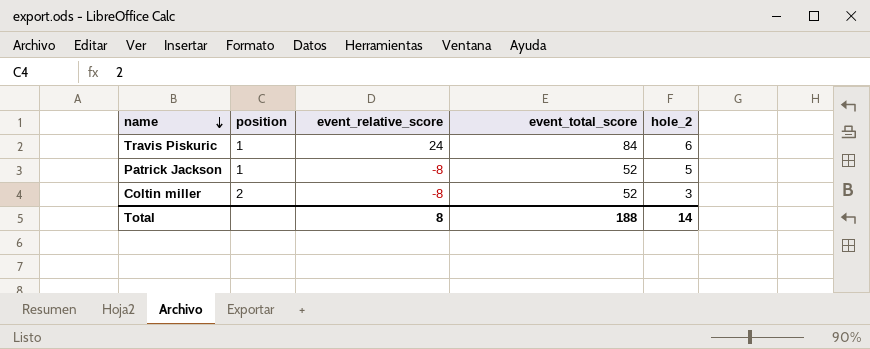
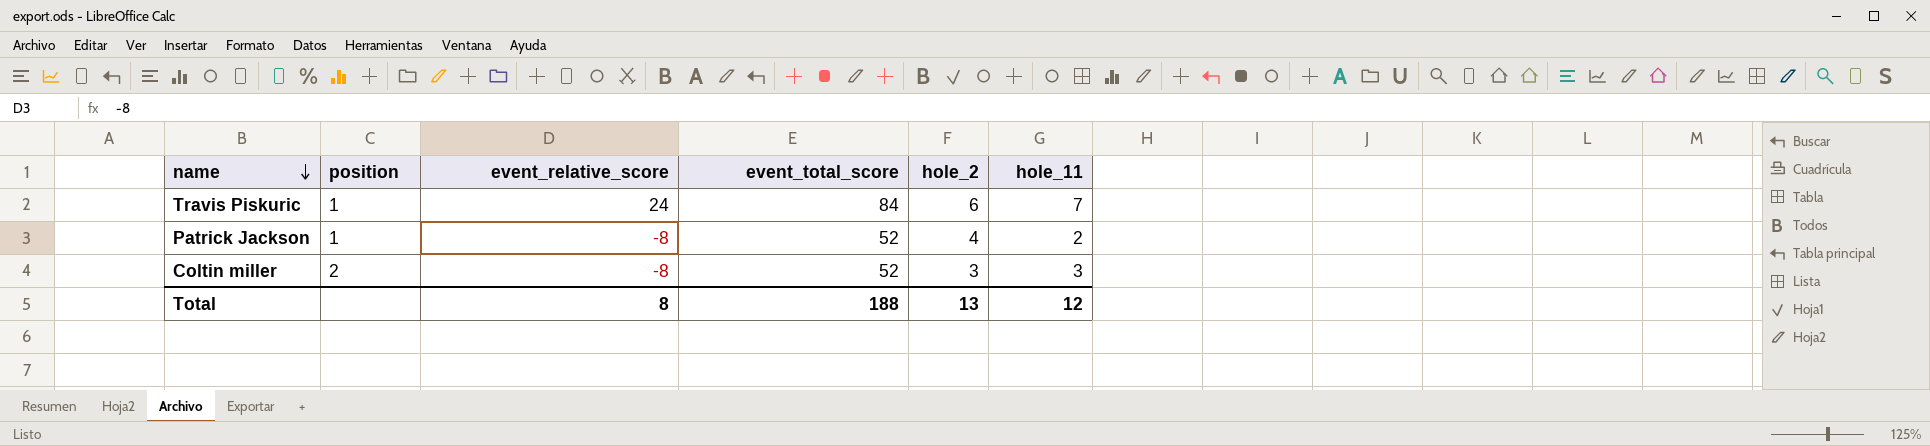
column hole_11 | position: none -> 6
Patrick Jackson | hole_2: 5 -> 4
Total | hole_2: 14 -> 13

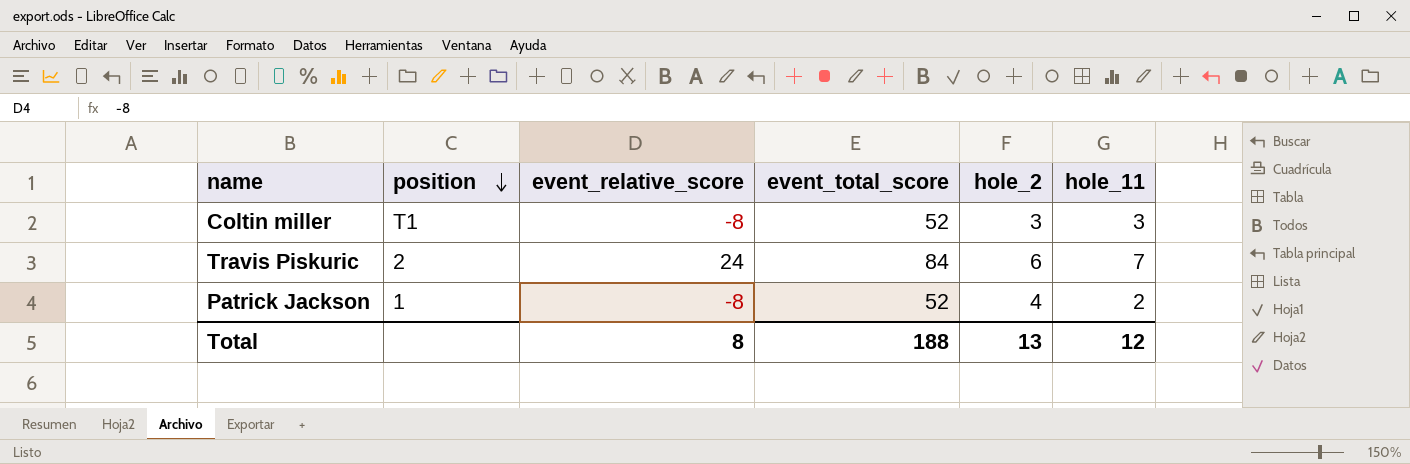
row order: name descending -> position descending
Coltin miller | position: 2 -> T1
Travis Piskuric | position: 1 -> 2

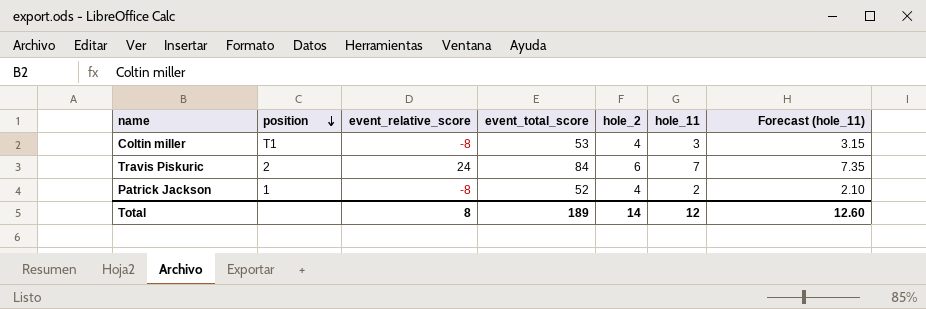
column Forecast (hole_11) | formula: none -> [hole_11] * 1.05
Coltin miller | event_total_score: 52 -> 53
Coltin miller | hole_2: 3 -> 4
Total | event_total_score: 188 -> 189
Total | hole_2: 13 -> 14

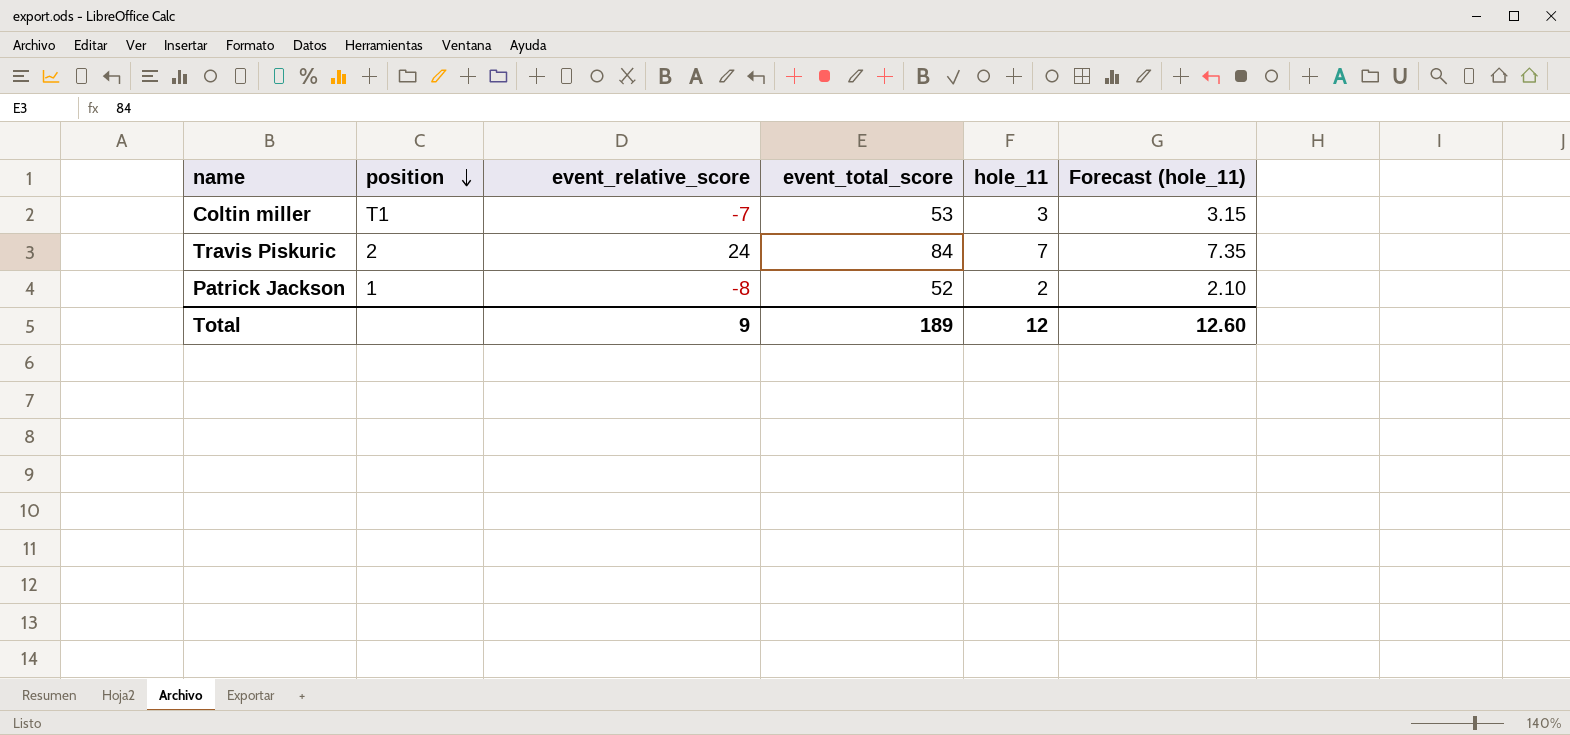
column hole_2 | position: 5 -> none
Coltin miller | event_relative_score: -8 -> -7
Total | event_relative_score: 8 -> 9

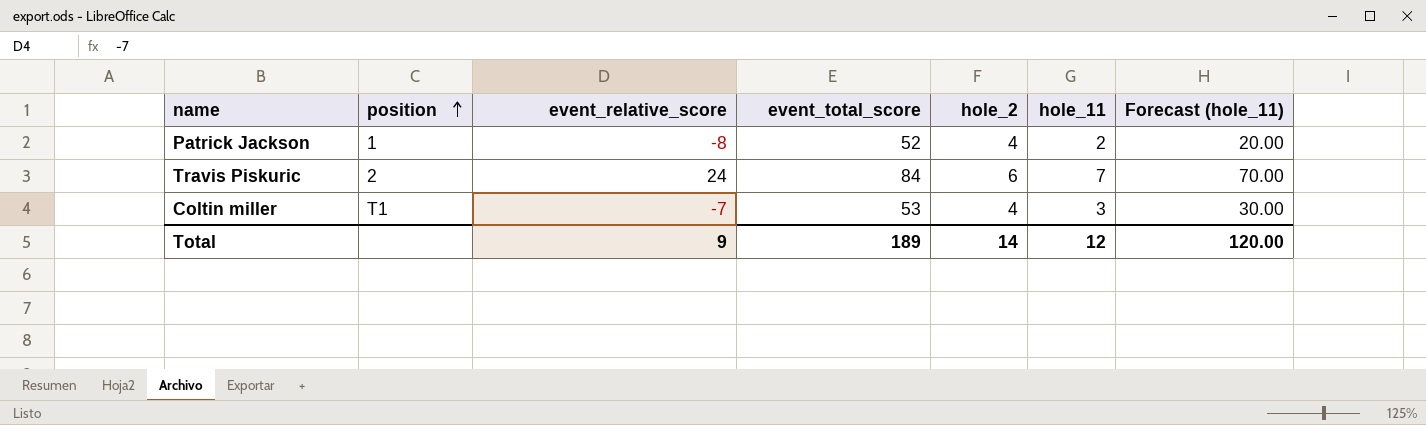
row order: position descending -> position ascending
column hole_2 | position: none -> 5
column Forecast (hole_11) | formula: [hole_11] * 1.05 -> [hole_11] * 10
Total | Forecast (hole_11): 12.60 -> 120.00

